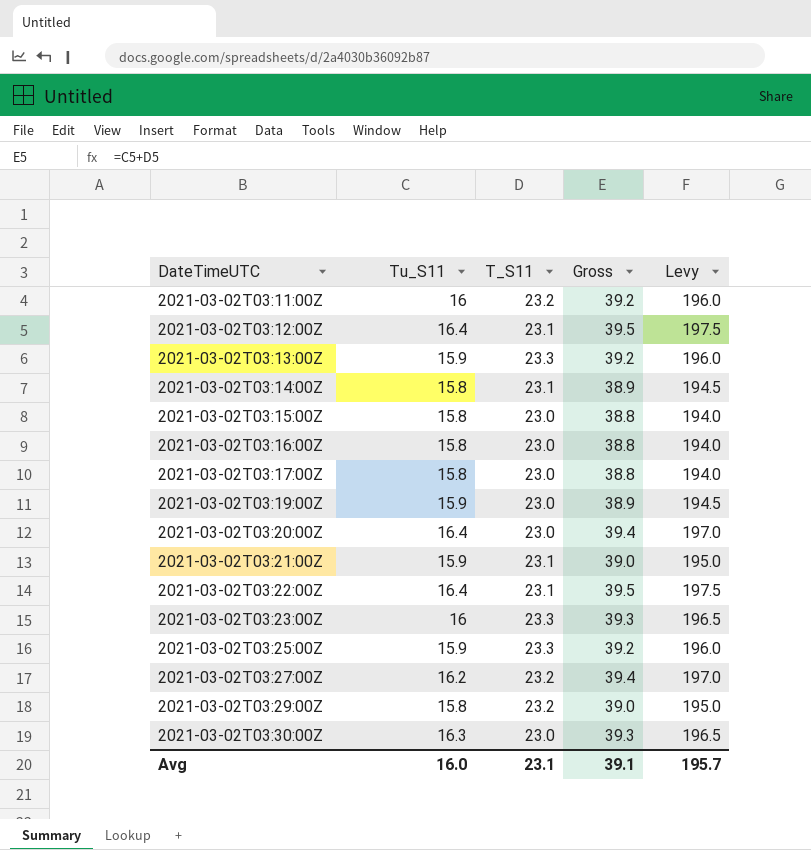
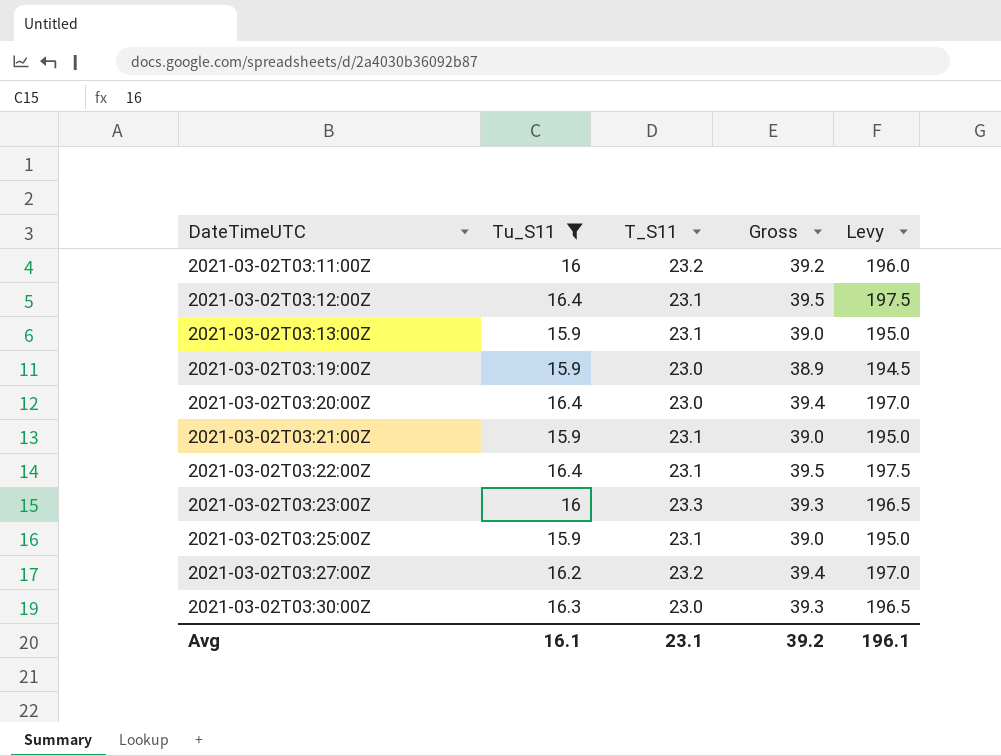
filter: none -> Tu_S11 != 15.8
2021-03-02T03:13:00Z | T_S11: 23.3 -> 23.1
2021-03-02T03:13:00Z | Gross: 39.2 -> 39.0
2021-03-02T03:13:00Z | Levy: 196.0 -> 195.0
2021-03-02T03:25:00Z | T_S11: 23.3 -> 23.1
2021-03-02T03:25:00Z | Gross: 39.2 -> 39.0
2021-03-02T03:25:00Z | Levy: 196.0 -> 195.0
Avg | Tu_S11: 16.0 -> 16.1
Avg | Gross: 39.1 -> 39.2
Avg | Levy: 195.7 -> 196.1

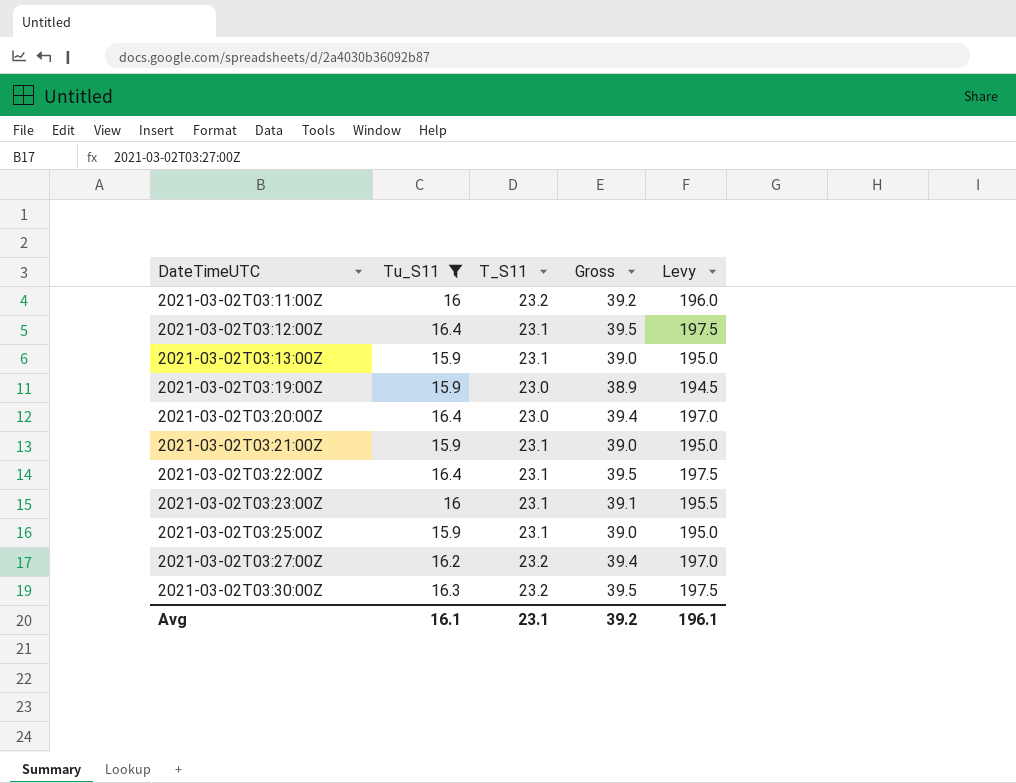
2021-03-02T03:23:00Z | T_S11: 23.3 -> 23.1
2021-03-02T03:23:00Z | Gross: 39.3 -> 39.1
2021-03-02T03:23:00Z | Levy: 196.5 -> 195.5
2021-03-02T03:30:00Z | T_S11: 23.0 -> 23.2
2021-03-02T03:30:00Z | Gross: 39.3 -> 39.5
2021-03-02T03:30:00Z | Levy: 196.5 -> 197.5

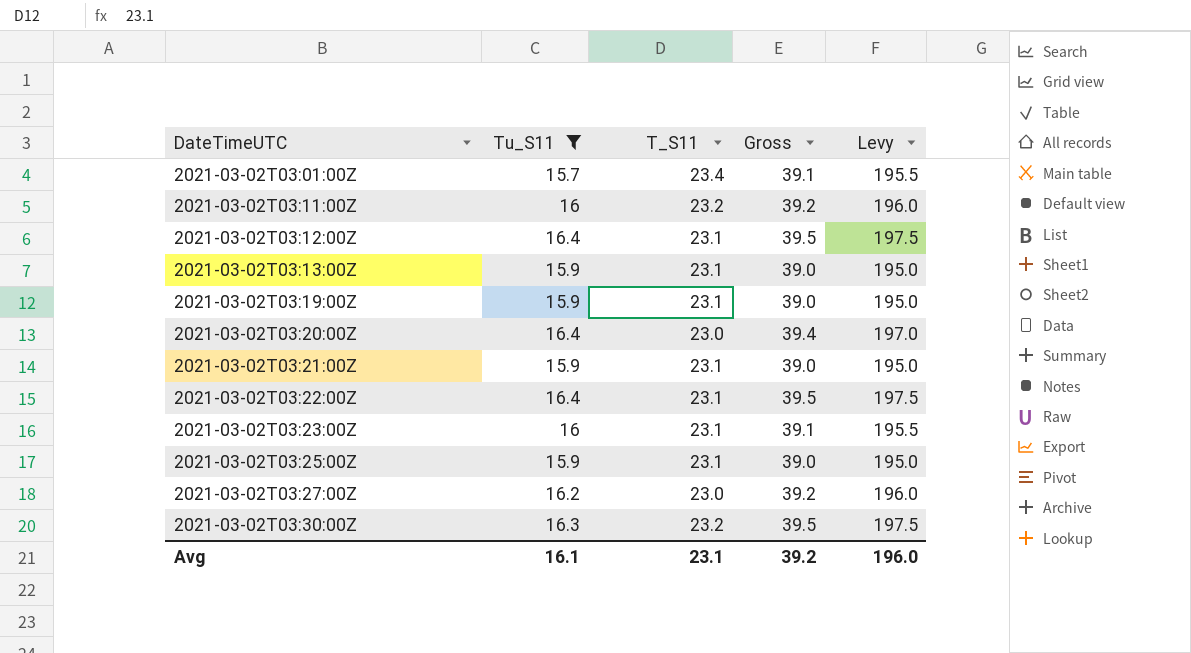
row 2021-03-02T03:01:00Z: none -> 15.7 | 23.4 | 39.1 | 195.5
2021-03-02T03:19:00Z | T_S11: 23.0 -> 23.1
2021-03-02T03:19:00Z | Gross: 38.9 -> 39.0
2021-03-02T03:19:00Z | Levy: 194.5 -> 195.0
2021-03-02T03:27:00Z | T_S11: 23.2 -> 23.0
2021-03-02T03:27:00Z | Gross: 39.4 -> 39.2
2021-03-02T03:27:00Z | Levy: 197.0 -> 196.0
Avg | Levy: 196.1 -> 196.0

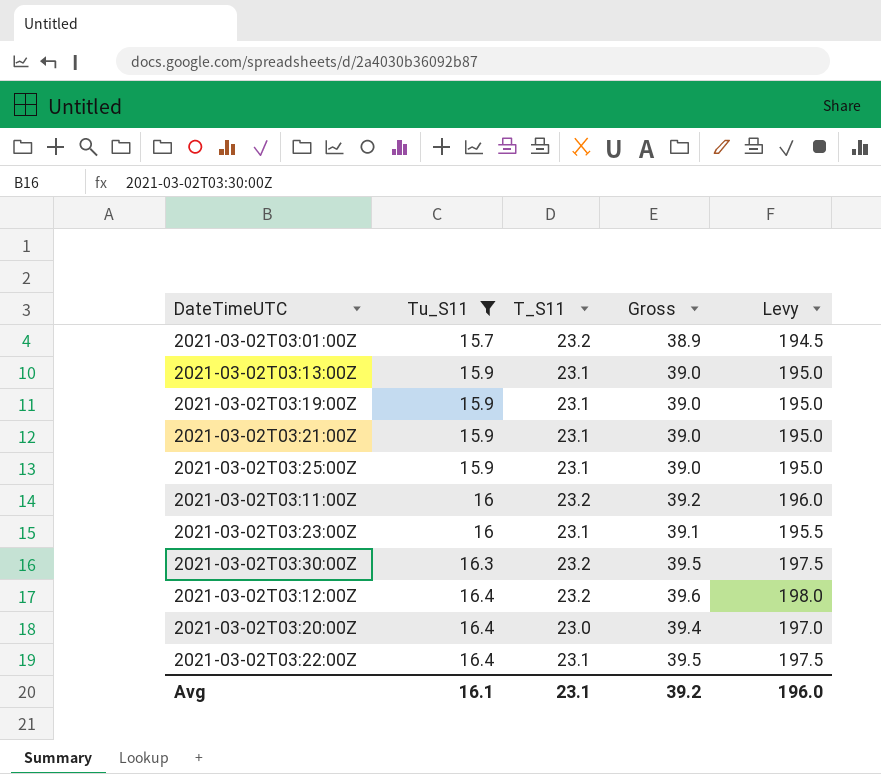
row order: DateTimeUTC ascending -> Tu_S11 ascending
row 2021-03-02T03:27:00Z: 16.2 | 23.0 | 39.2 | 196.0 -> none
2021-03-02T03:01:00Z | T_S11: 23.4 -> 23.2
2021-03-02T03:01:00Z | Gross: 39.1 -> 38.9
2021-03-02T03:01:00Z | Levy: 195.5 -> 194.5
2021-03-02T03:12:00Z | T_S11: 23.1 -> 23.2
2021-03-02T03:12:00Z | Gross: 39.5 -> 39.6
2021-03-02T03:12:00Z | Levy: 197.5 -> 198.0

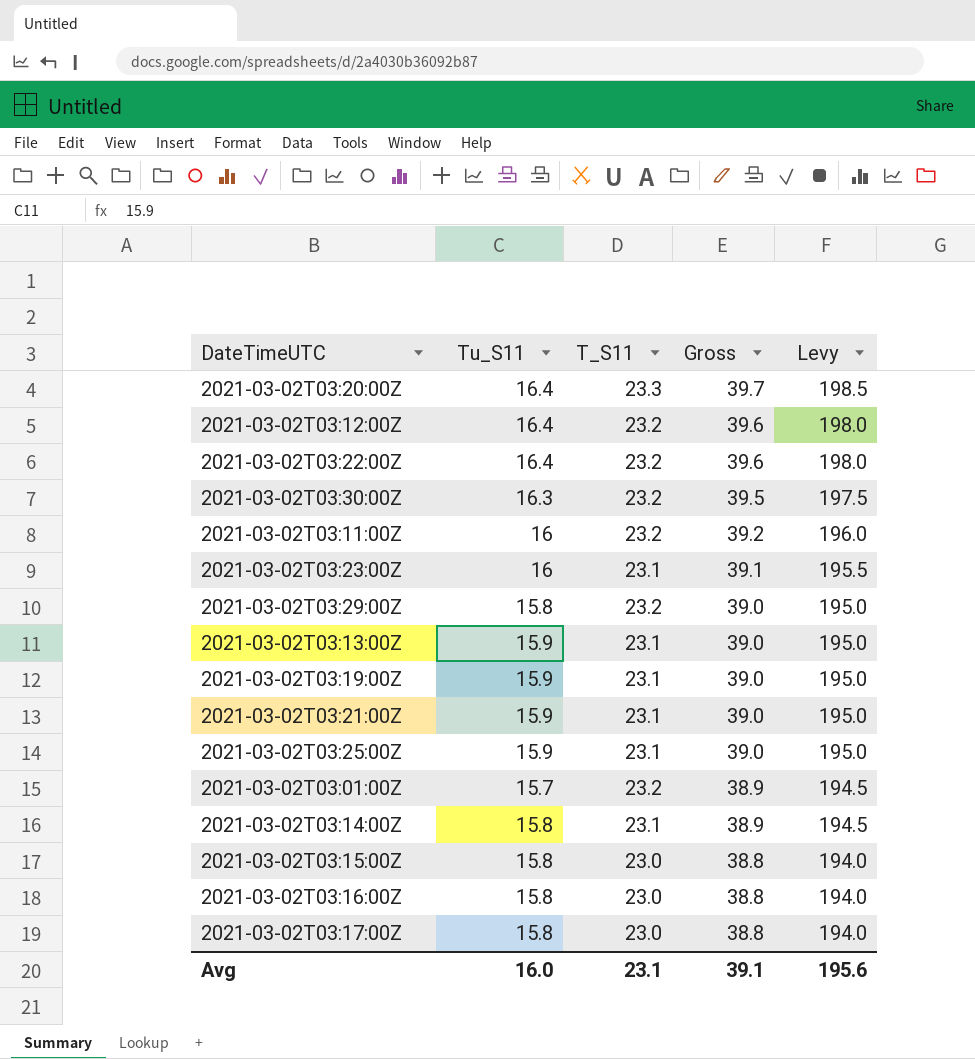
filter: Tu_S11 != 15.8 -> none
row order: Tu_S11 ascending -> Gross descending
2021-03-02T03:20:00Z | T_S11: 23.0 -> 23.3
2021-03-02T03:20:00Z | Gross: 39.4 -> 39.7
2021-03-02T03:20:00Z | Levy: 197.0 -> 198.5
2021-03-02T03:22:00Z | T_S11: 23.1 -> 23.2
2021-03-02T03:22:00Z | Gross: 39.5 -> 39.6
2021-03-02T03:22:00Z | Levy: 197.5 -> 198.0
Avg | Tu_S11: 16.1 -> 16.0
Avg | Gross: 39.2 -> 39.1
Avg | Levy: 196.0 -> 195.6

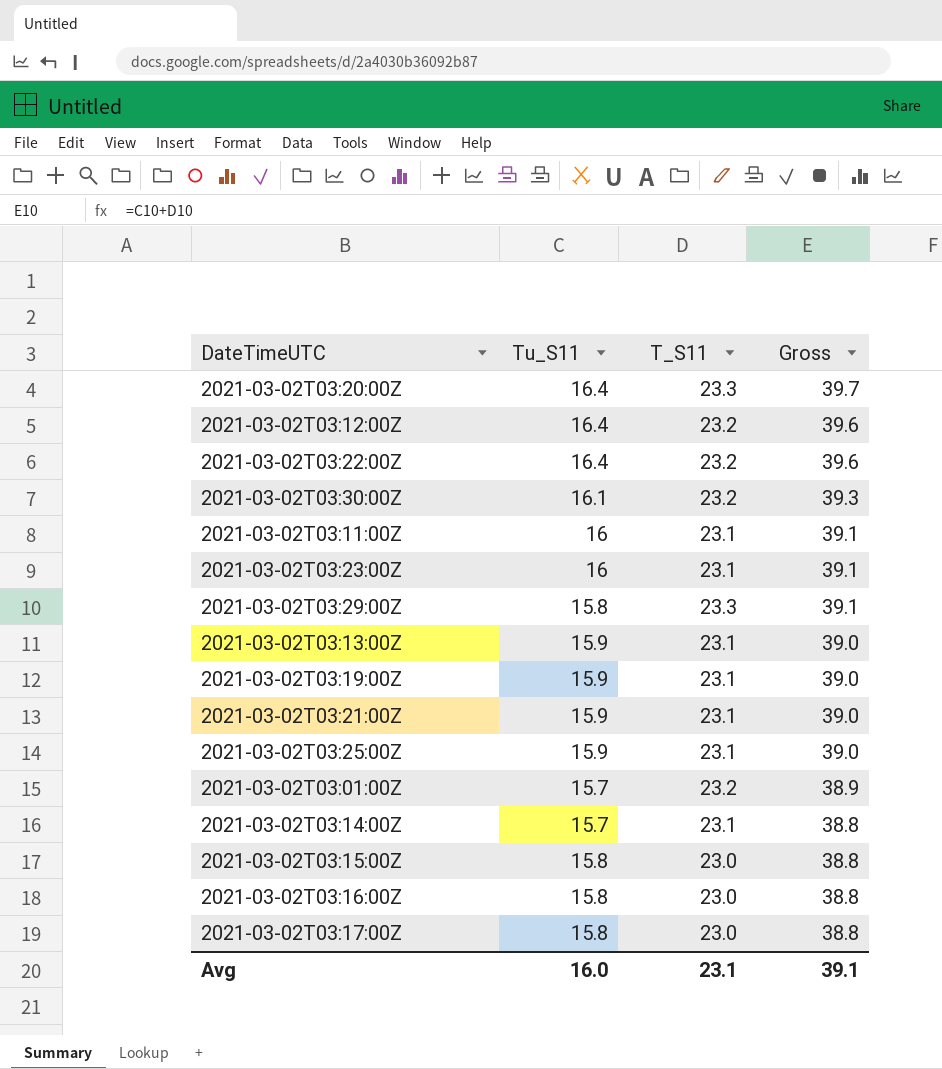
column Levy | formula: [Gross] * 5 -> none
2021-03-02T03:30:00Z | Tu_S11: 16.3 -> 16.1
2021-03-02T03:30:00Z | Gross: 39.5 -> 39.3
2021-03-02T03:11:00Z | T_S11: 23.2 -> 23.1
2021-03-02T03:11:00Z | Gross: 39.2 -> 39.1
2021-03-02T03:29:00Z | T_S11: 23.2 -> 23.3
2021-03-02T03:29:00Z | Gross: 39.0 -> 39.1
2021-03-02T03:14:00Z | Tu_S11: 15.8 -> 15.7
2021-03-02T03:14:00Z | Gross: 38.9 -> 38.8

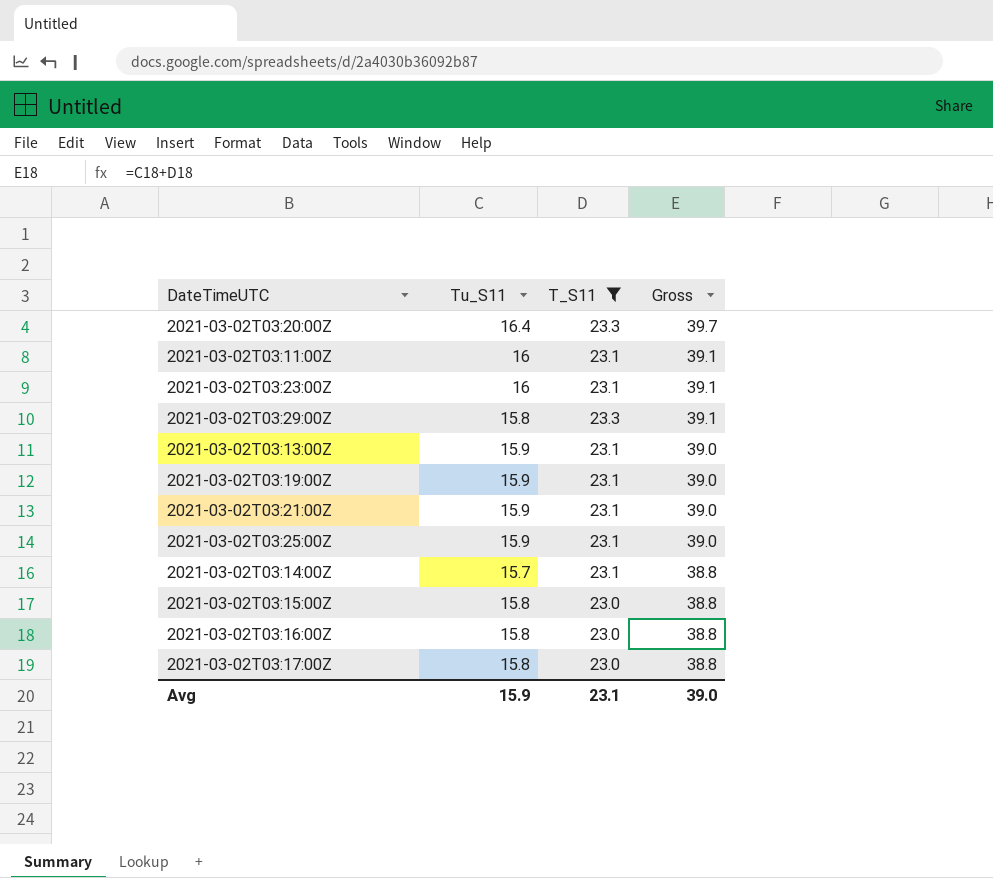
filter: none -> T_S11 != 23.2
Avg | Tu_S11: 16.0 -> 15.9
Avg | Gross: 39.1 -> 39.0

